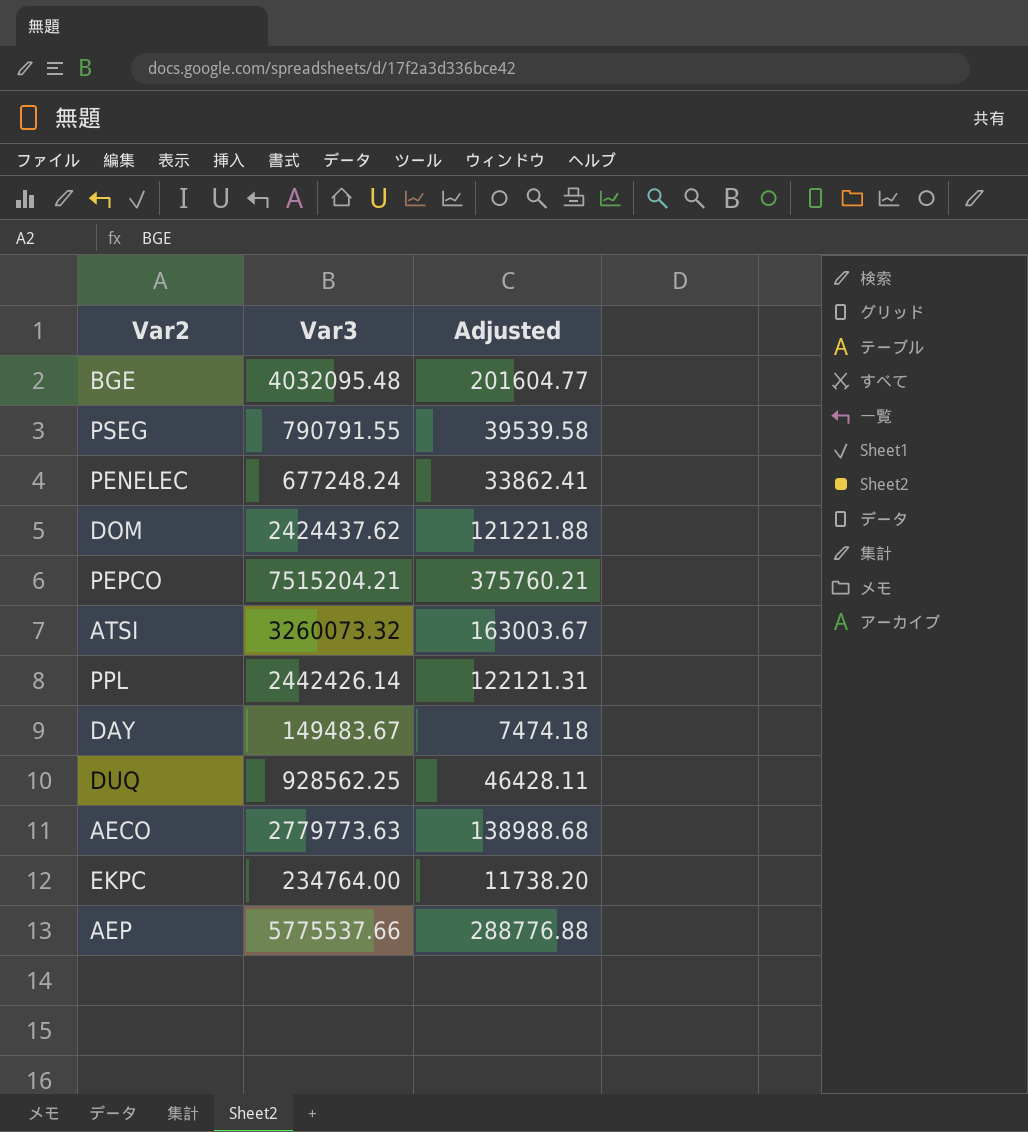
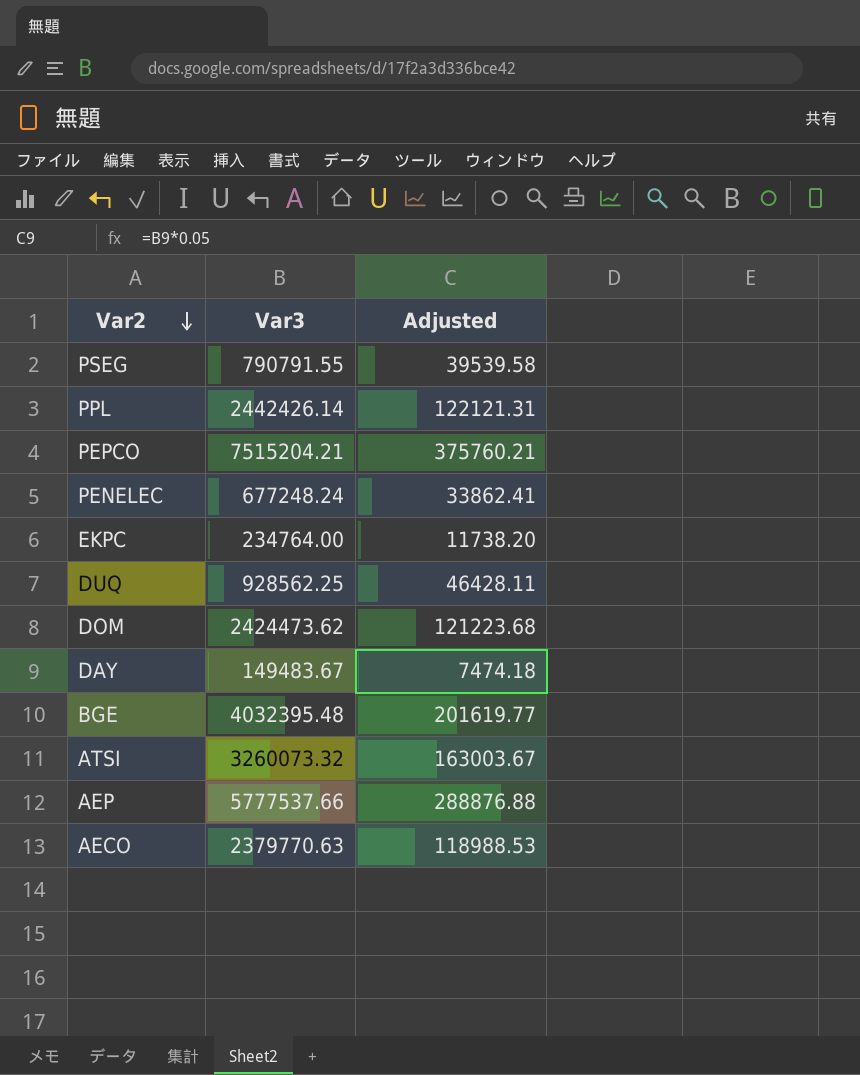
row order: none -> Var2 descending
DOM | Var3: 2424437.62 -> 2424473.62
DOM | Adjusted: 121221.88 -> 121223.68
BGE | Var3: 4032095.48 -> 4032395.48
BGE | Adjusted: 201604.77 -> 201619.77
AEP | Var3: 5775537.66 -> 5777537.66
AEP | Adjusted: 288776.88 -> 288876.88
AECO | Var3: 2779773.63 -> 2379770.63
AECO | Adjusted: 138988.68 -> 118988.53

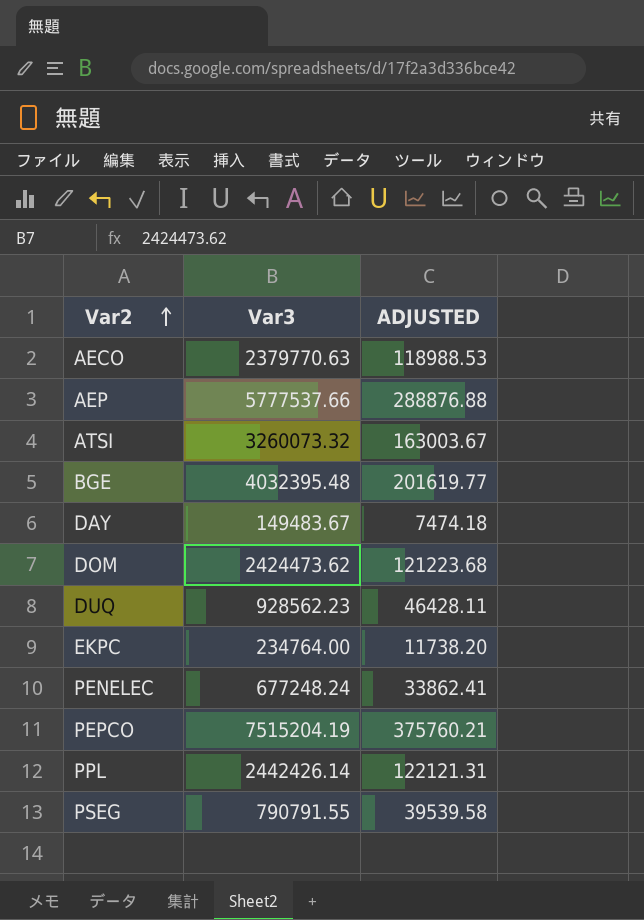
row order: Var2 descending -> Var2 ascending
column name: Adjusted -> ADJUSTED
DUQ | Var3: 928562.25 -> 928562.23
PEPCO | Var3: 7515204.21 -> 7515204.19

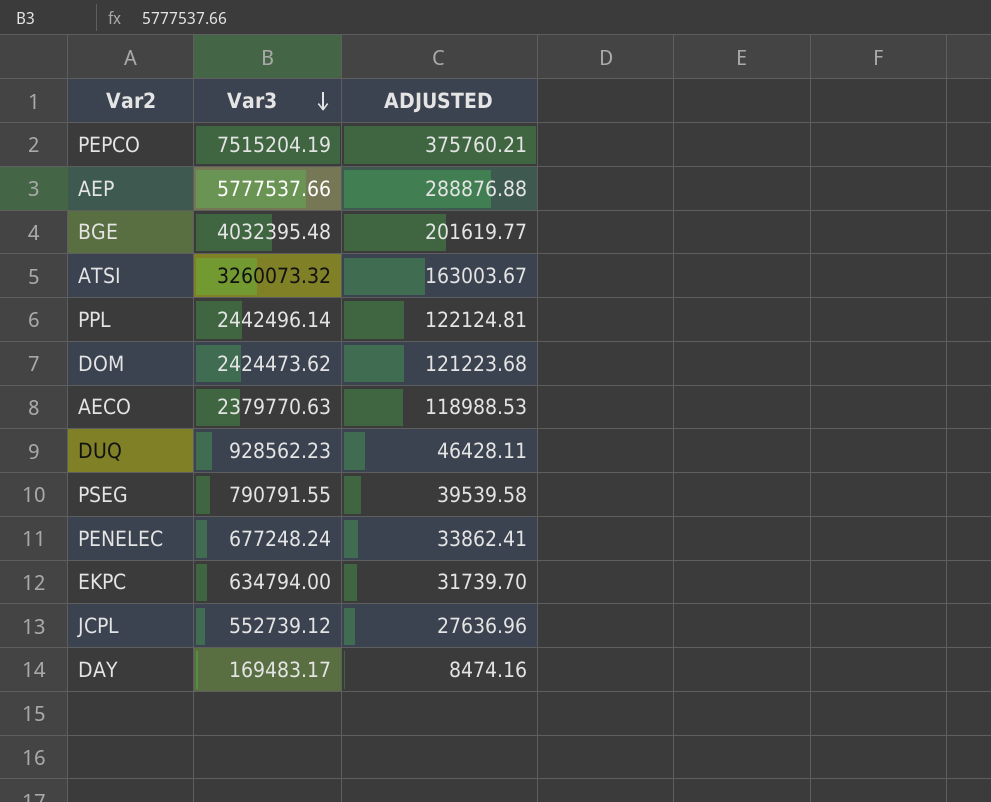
row order: Var2 ascending -> Var3 descending
PPL | Var3: 2442426.14 -> 2442496.14
PPL | ADJUSTED: 122121.31 -> 122124.81
EKPC | Var3: 234764.00 -> 634794.00
EKPC | ADJUSTED: 11738.20 -> 31739.70
row JCPL: none -> 552739.12 | 27636.96
DAY | Var3: 149483.67 -> 169483.17
DAY | ADJUSTED: 7474.18 -> 8474.16

